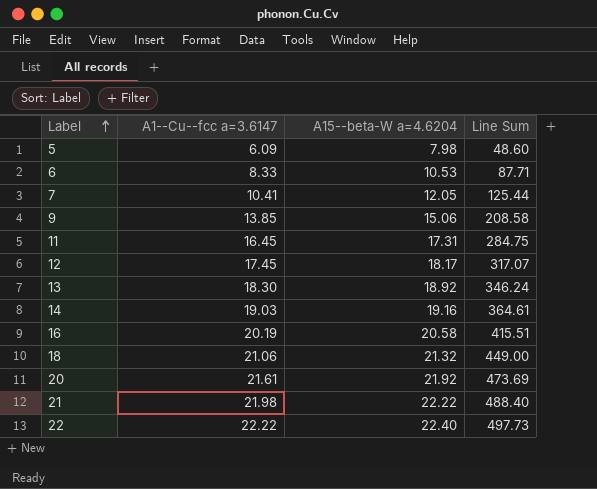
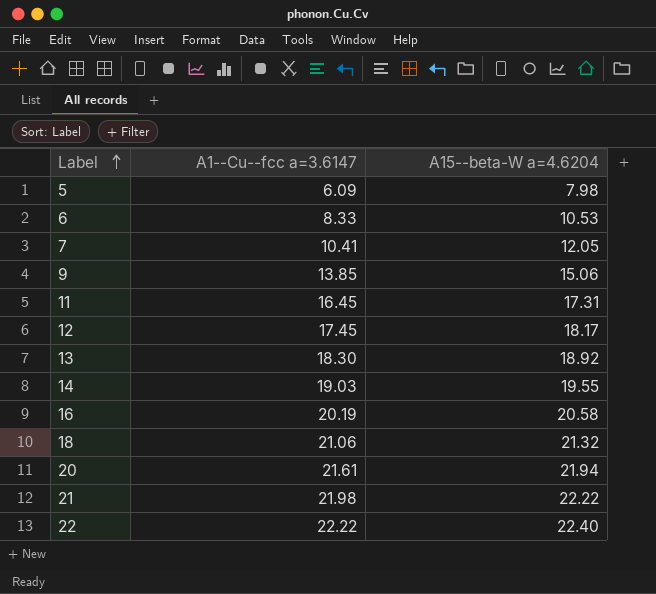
column Line Sum | formula: [A1--Cu--fcc a=3.6147] * [A15--beta-W a=4.6204] -> none
14 | A15--beta-W a=4.6204: 19.16 -> 19.55
20 | A15--beta-W a=4.6204: 21.92 -> 21.94

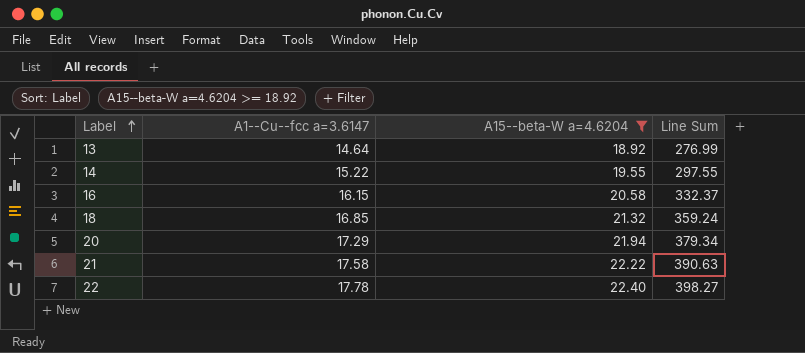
filter: none -> A15--beta-W a=4.6204 >= 18.92
column Line Sum | formula: none -> [A1--Cu--fcc a=3.6147] * [A15--beta-W a=4.6204]
13 | A1--Cu--fcc a=3.6147: 18.30 -> 14.64
14 | A1--Cu--fcc a=3.6147: 19.03 -> 15.22
16 | A1--Cu--fcc a=3.6147: 20.19 -> 16.15
18 | A1--Cu--fcc a=3.6147: 21.06 -> 16.85
20 | A1--Cu--fcc a=3.6147: 21.61 -> 17.29
21 | A1--Cu--fcc a=3.6147: 21.98 -> 17.58
22 | A1--Cu--fcc a=3.6147: 22.22 -> 17.78

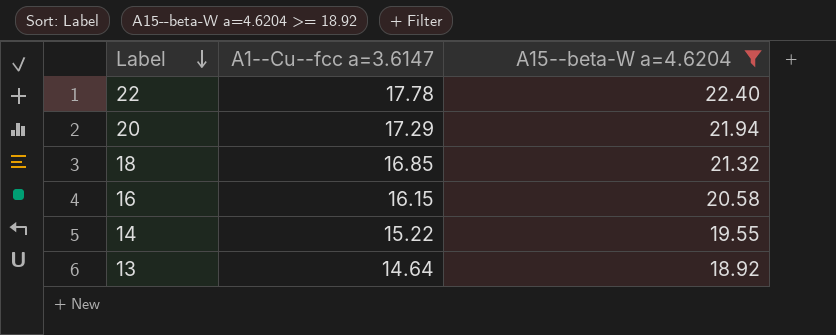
row order: Label ascending -> Label descending
column Line Sum | formula: [A1--Cu--fcc a=3.6147] * [A15--beta-W a=4.6204] -> none
row 21: 17.58 | 22.22 | 390.63 -> none

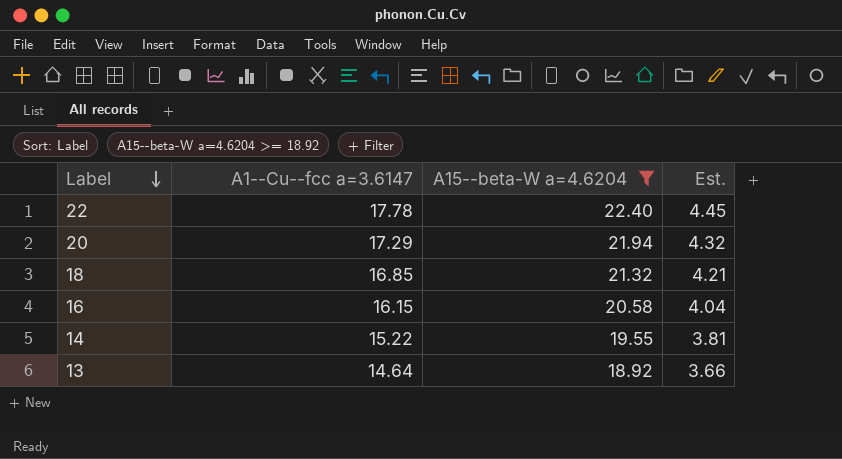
column Est. | formula: none -> [A1--Cu--fcc a=3.6147] * 0.25

